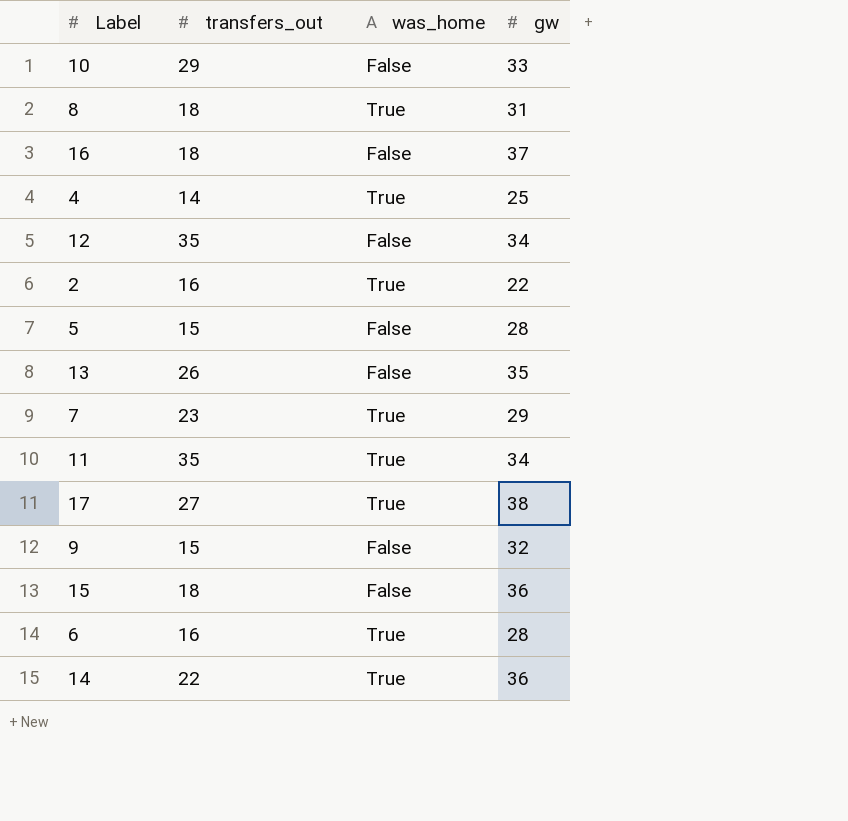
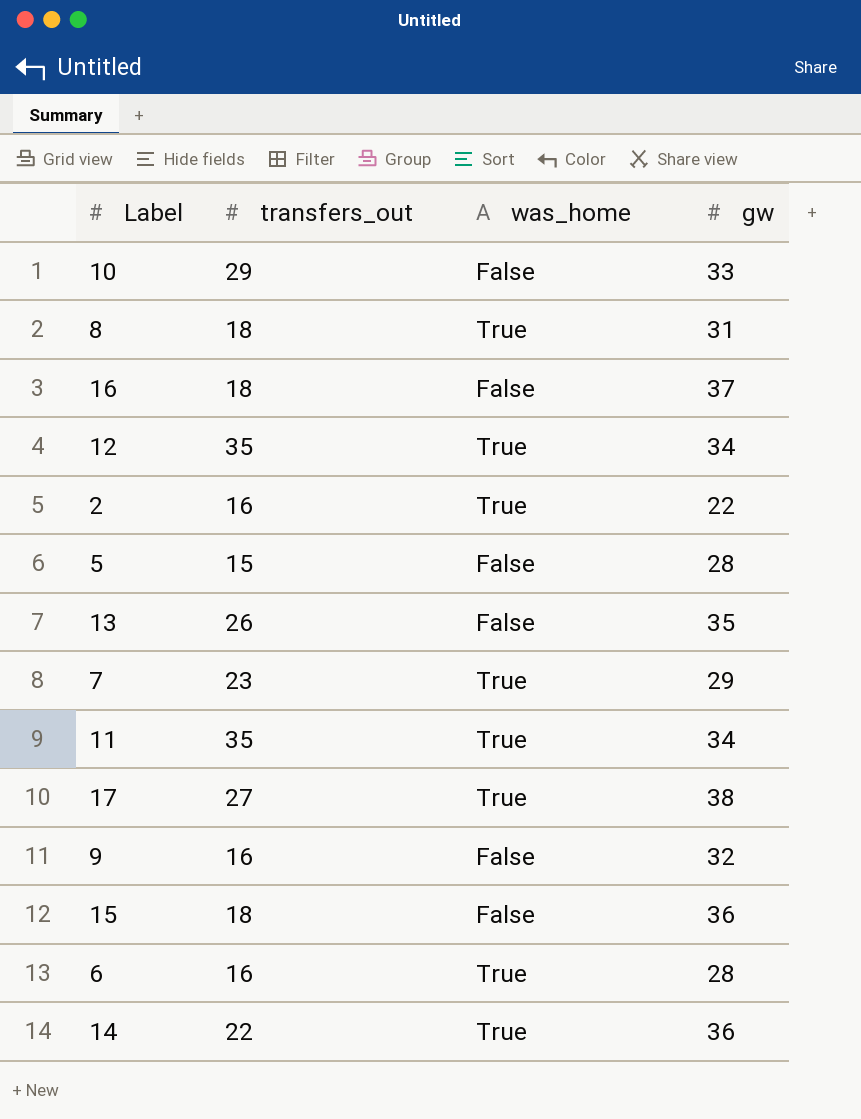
row 4: 14 | True | 25 -> none
12 | was_home: False -> True
9 | transfers_out: 15 -> 16

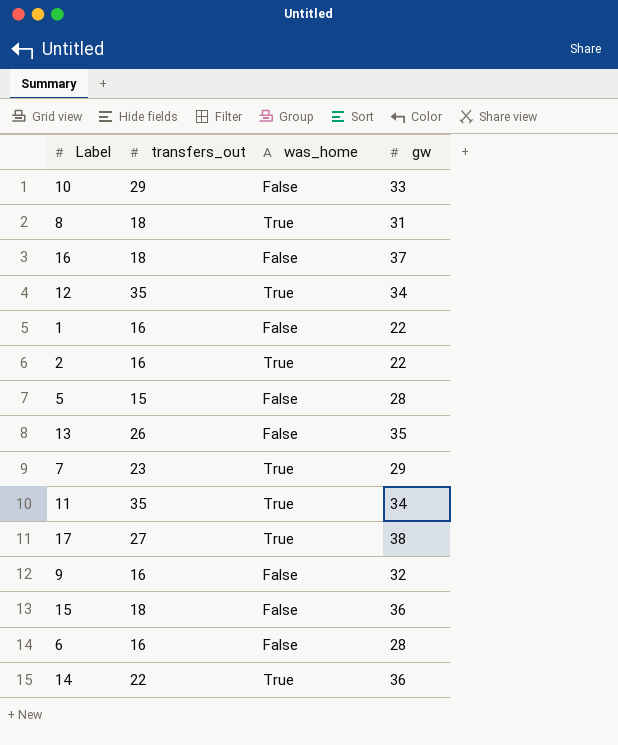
row 1: none -> 16 | False | 22
6 | was_home: True -> False

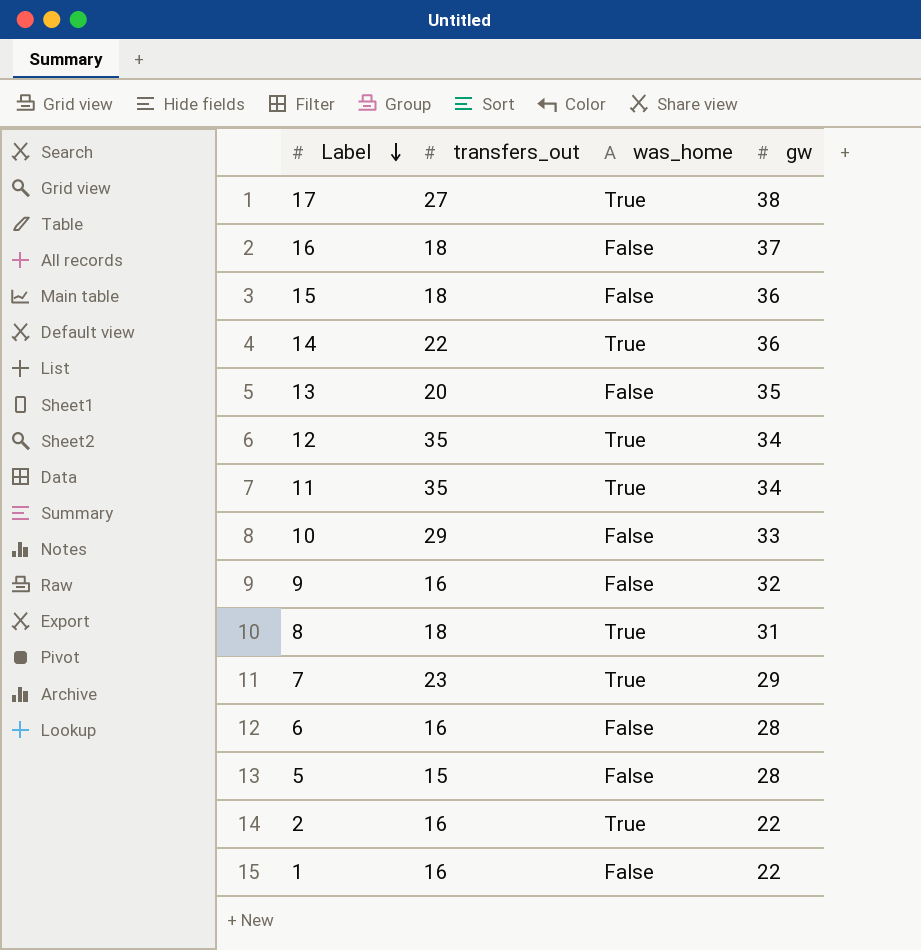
row order: none -> Label descending
13 | transfers_out: 26 -> 20

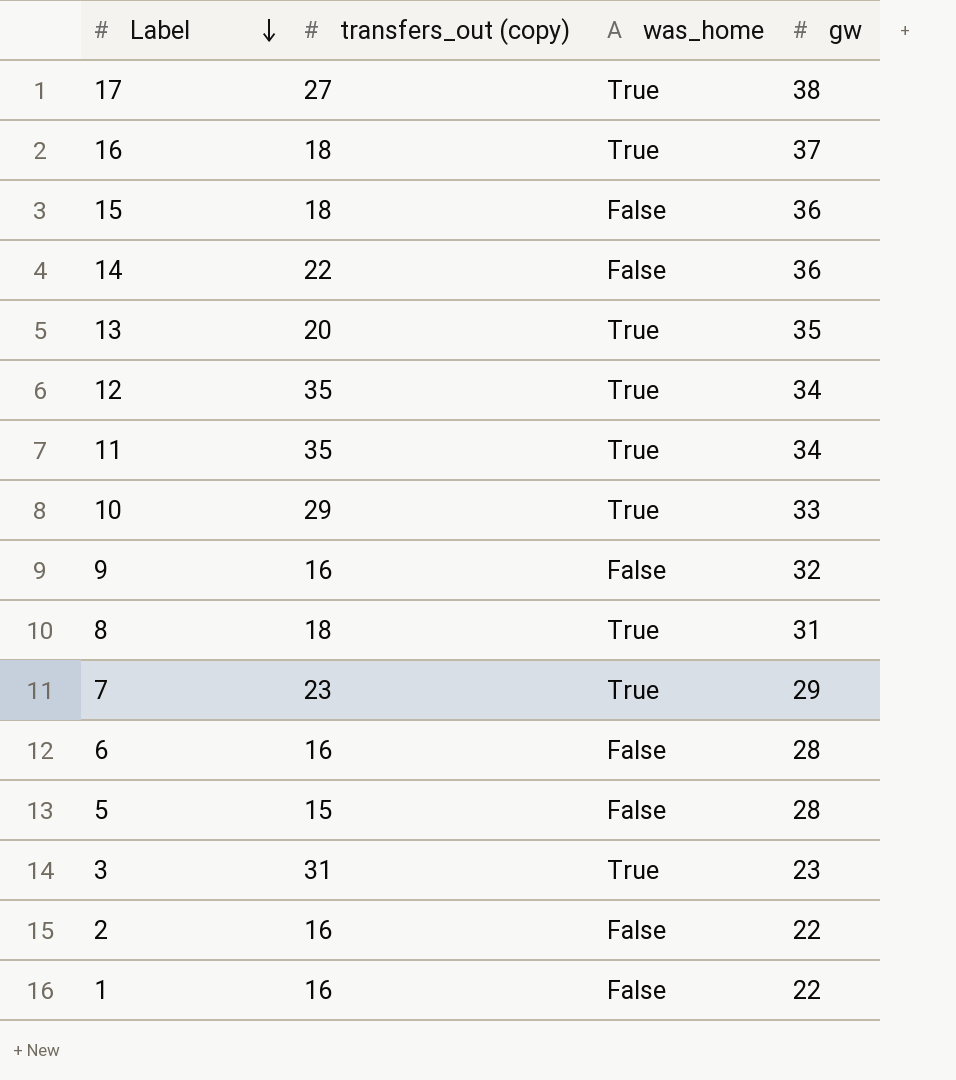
column name: transfers_out -> transfers_out (copy)
16 | was_home: False -> True
14 | was_home: True -> False
13 | was_home: False -> True
10 | was_home: False -> True
row 3: none -> 31 | True | 23
2 | was_home: True -> False

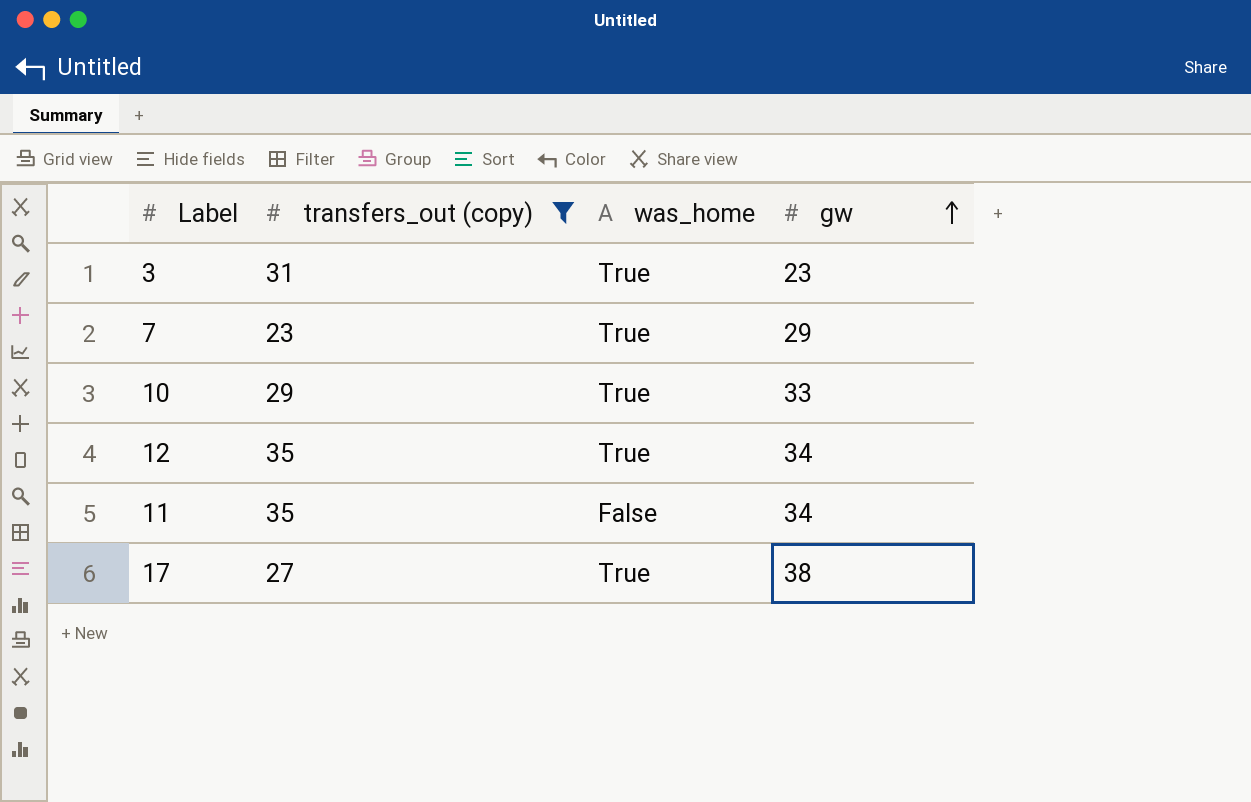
filter: none -> transfers_out (copy) >= 23
row order: Label descending -> gw ascending
11 | was_home: True -> False

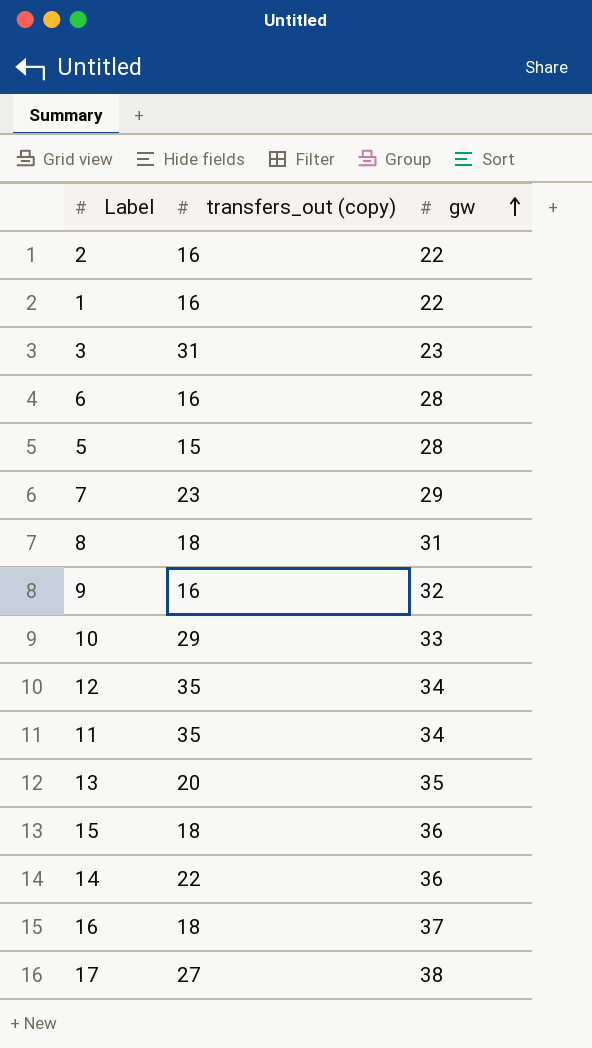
filter: transfers_out (copy) >= 23 -> none
column was_home | position: 3 -> none

